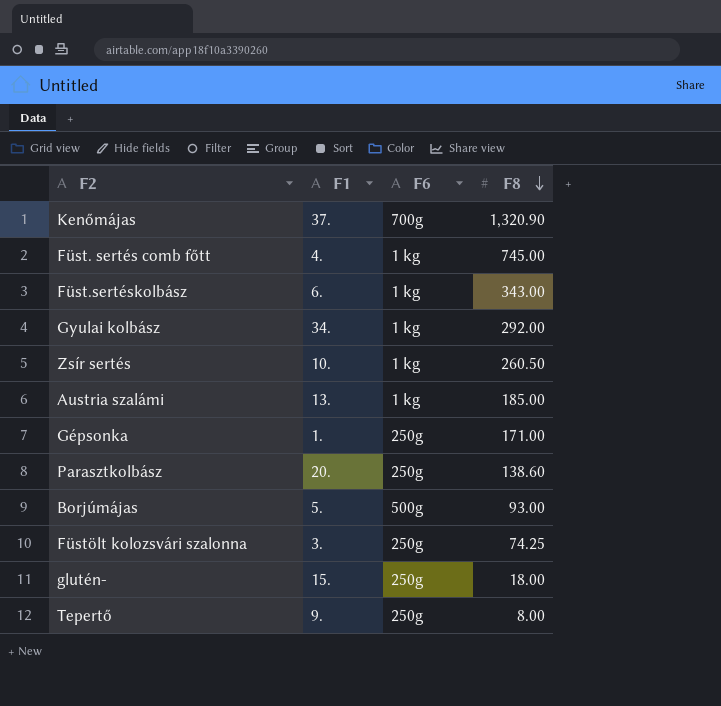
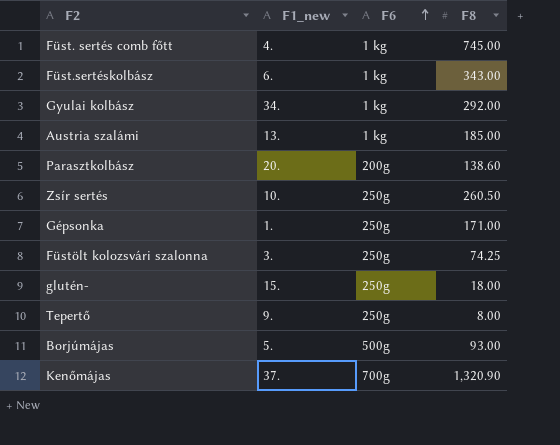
row order: F8 descending -> F6 ascending
column name: F1 -> F1_new
Parasztkolbász | F6: 250g -> 200g
Zsír sertés | F6: 1 kg -> 250g

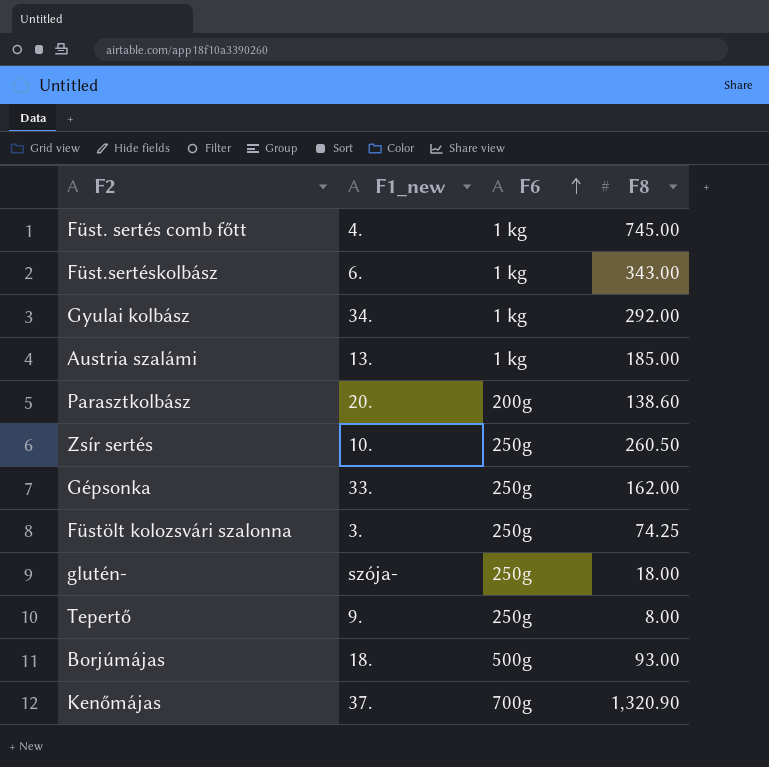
Gépsonka | F1_new: 1. -> 33.
Gépsonka | F8: 171.00 -> 162.00
glutén- | F1_new: 15. -> szója-
Borjúmájas | F1_new: 5. -> 18.

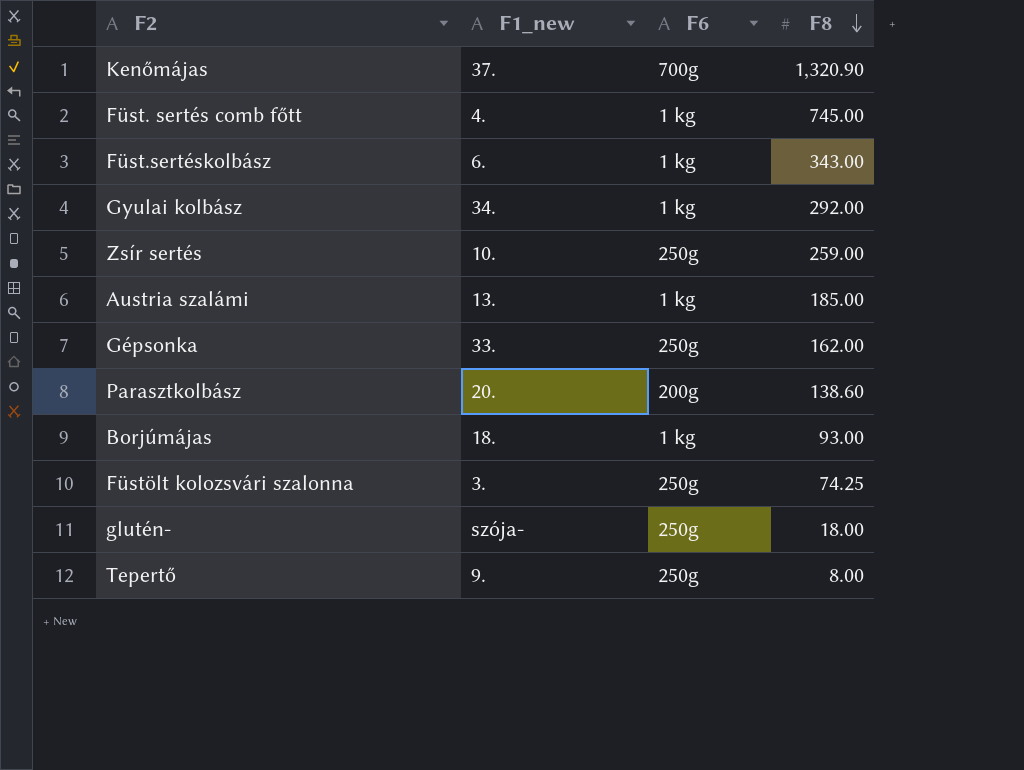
row order: F6 ascending -> F8 descending
Zsír sertés | F8: 260.50 -> 259.00
Borjúmájas | F6: 500g -> 1 kg

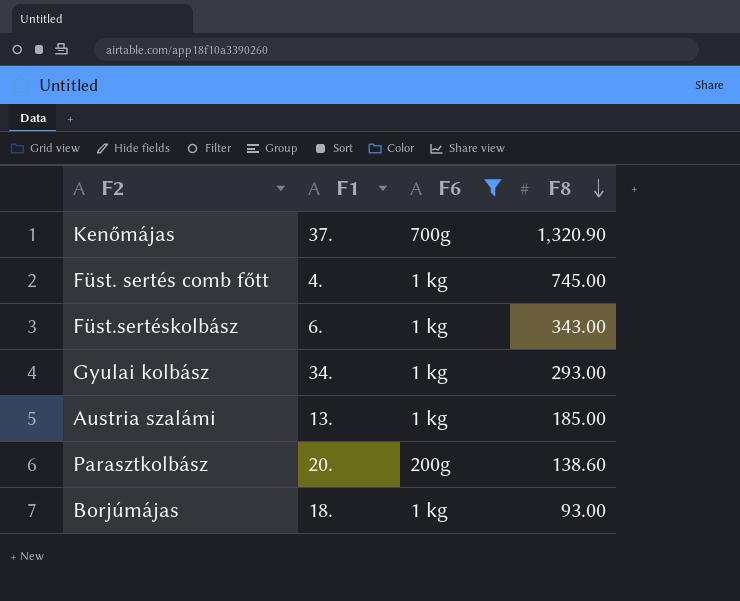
filter: none -> F6 != 250g
column name: F1_new -> F1
Gyulai kolbász | F8: 292.00 -> 293.00

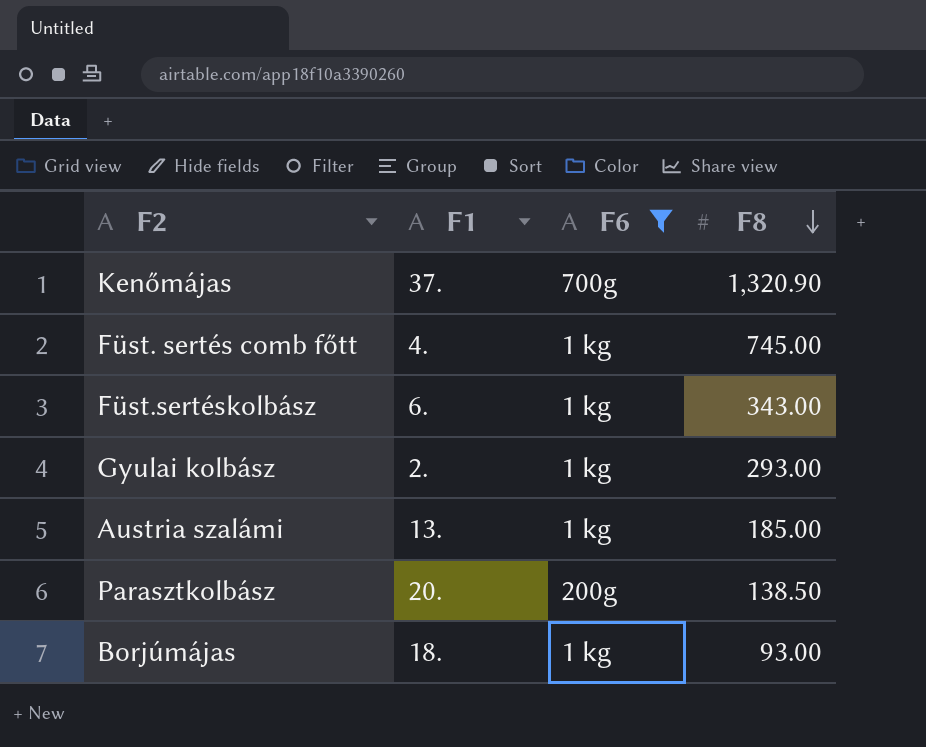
Gyulai kolbász | F1: 34. -> 2.
Parasztkolbász | F8: 138.60 -> 138.50

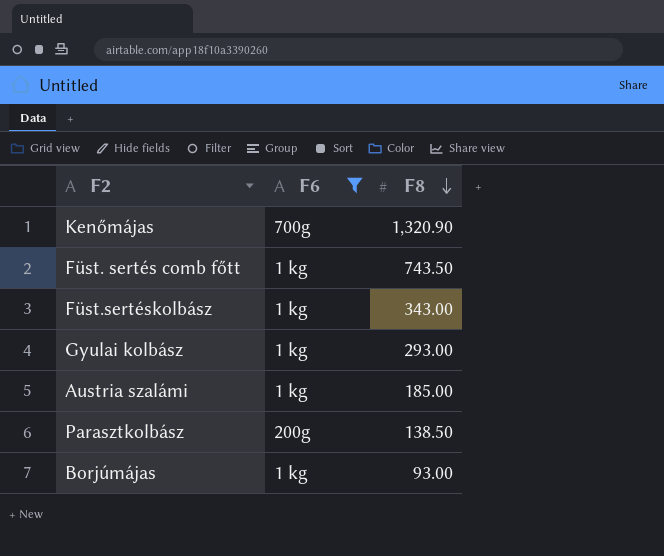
column F1 | position: 2 -> none
Füst. sertés comb főtt | F8: 745.00 -> 743.50

